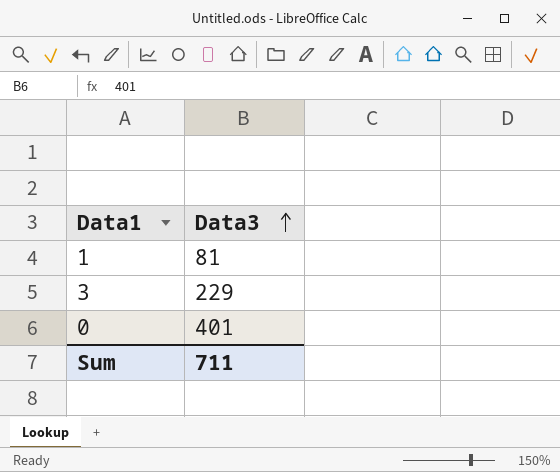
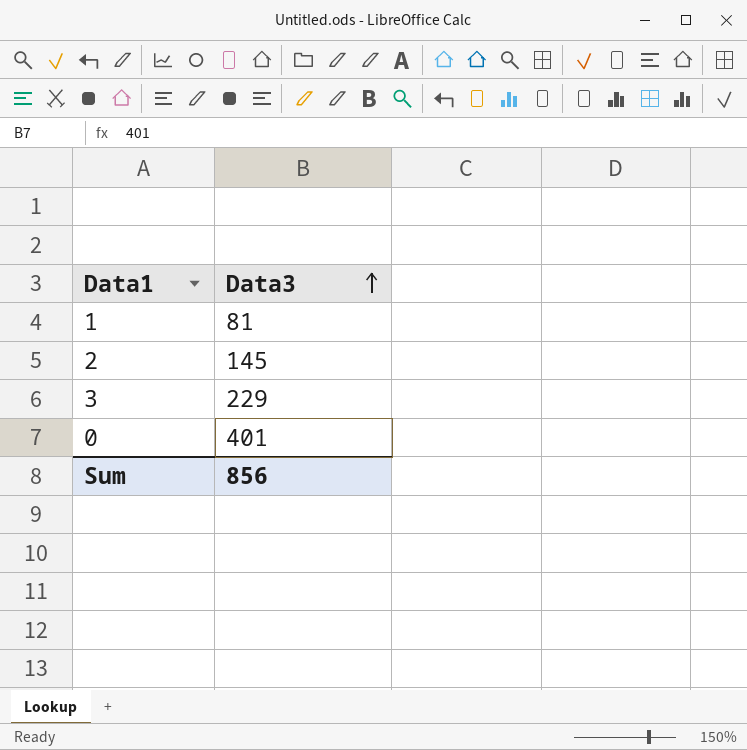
row 2: none -> 145
Sum | Data3: 711 -> 856

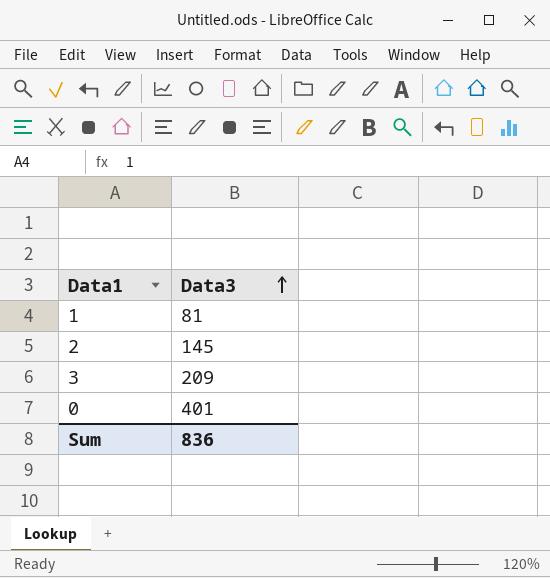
3 | Data3: 229 -> 209
Sum | Data3: 856 -> 836

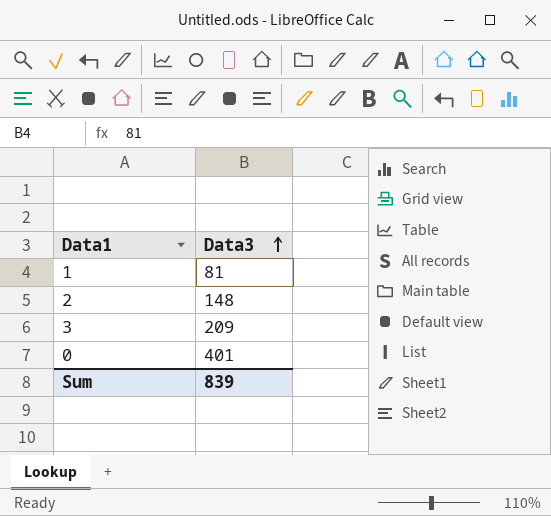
2 | Data3: 145 -> 148
Sum | Data3: 836 -> 839

